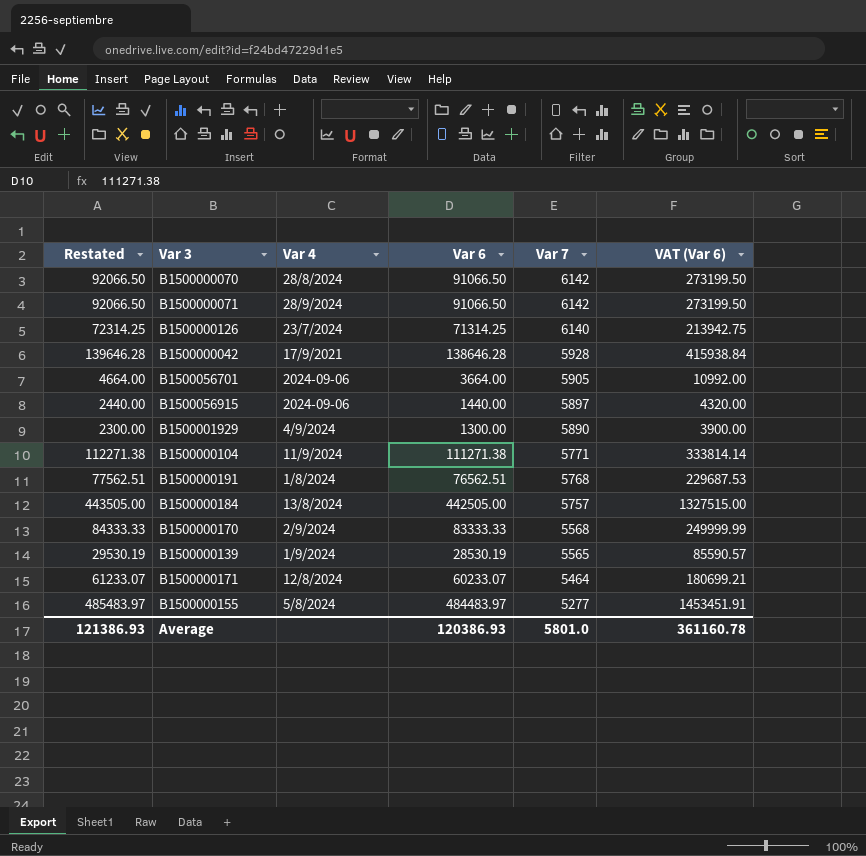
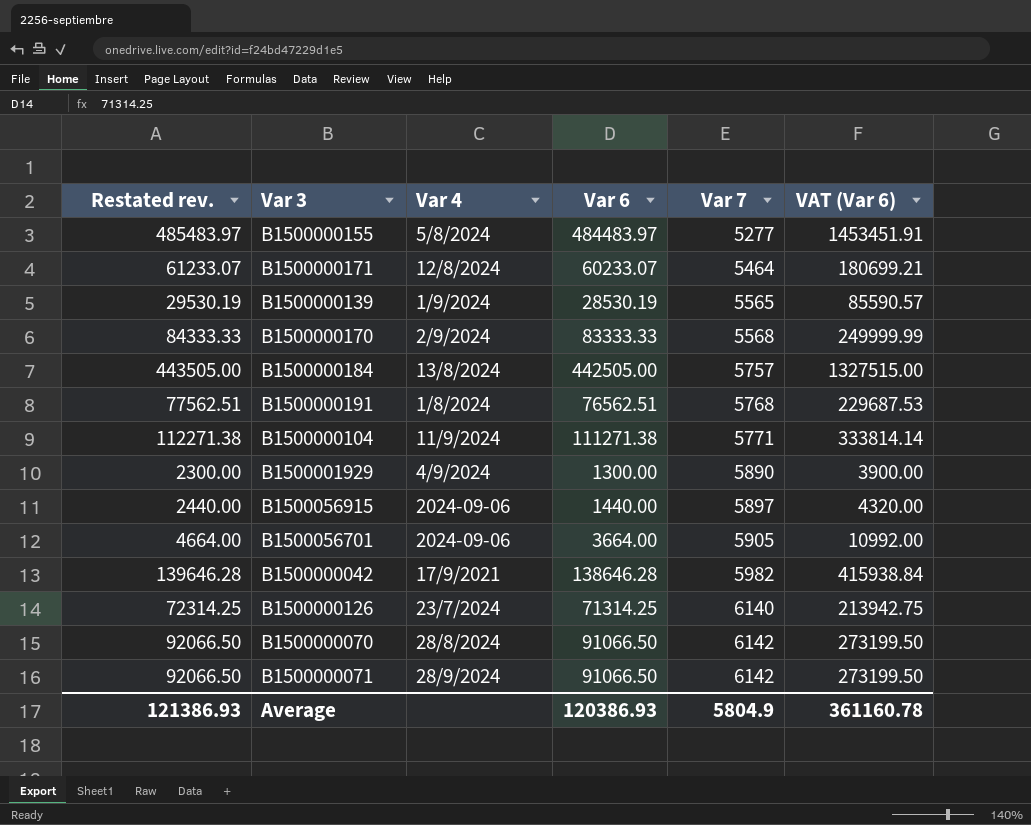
row order: Var 7 descending -> Var 7 ascending
column name: Restated -> Restated rev.
B1500000042 | Var 7: 5928 -> 5982
Average | Var 7: 5801.0 -> 5804.9

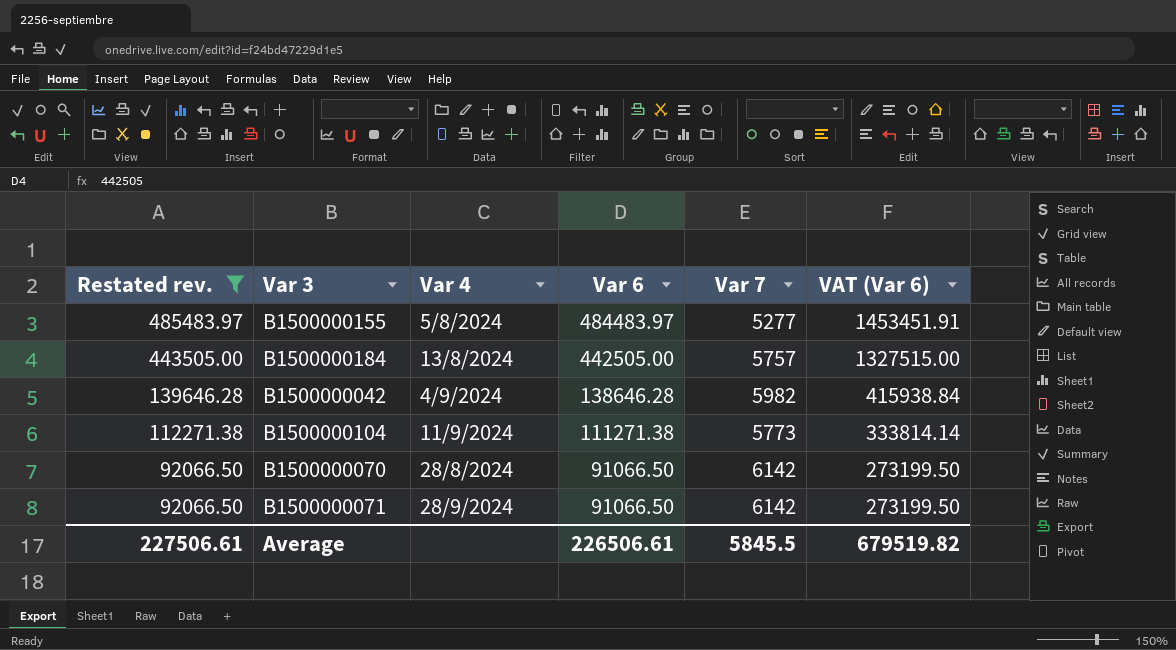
filter: none -> Restated rev. >= 92066.50
row order: Var 7 ascending -> Restated rev. descending
B1500000042 | Var 4: 17/9/2021 -> 4/9/2024
B1500000104 | Var 7: 5771 -> 5773
Average | Restated rev.: 121386.93 -> 227506.61
Average | Var 6: 120386.93 -> 226506.61
Average | Var 7: 5804.9 -> 5845.5
Average | VAT (Var 6): 361160.78 -> 679519.82

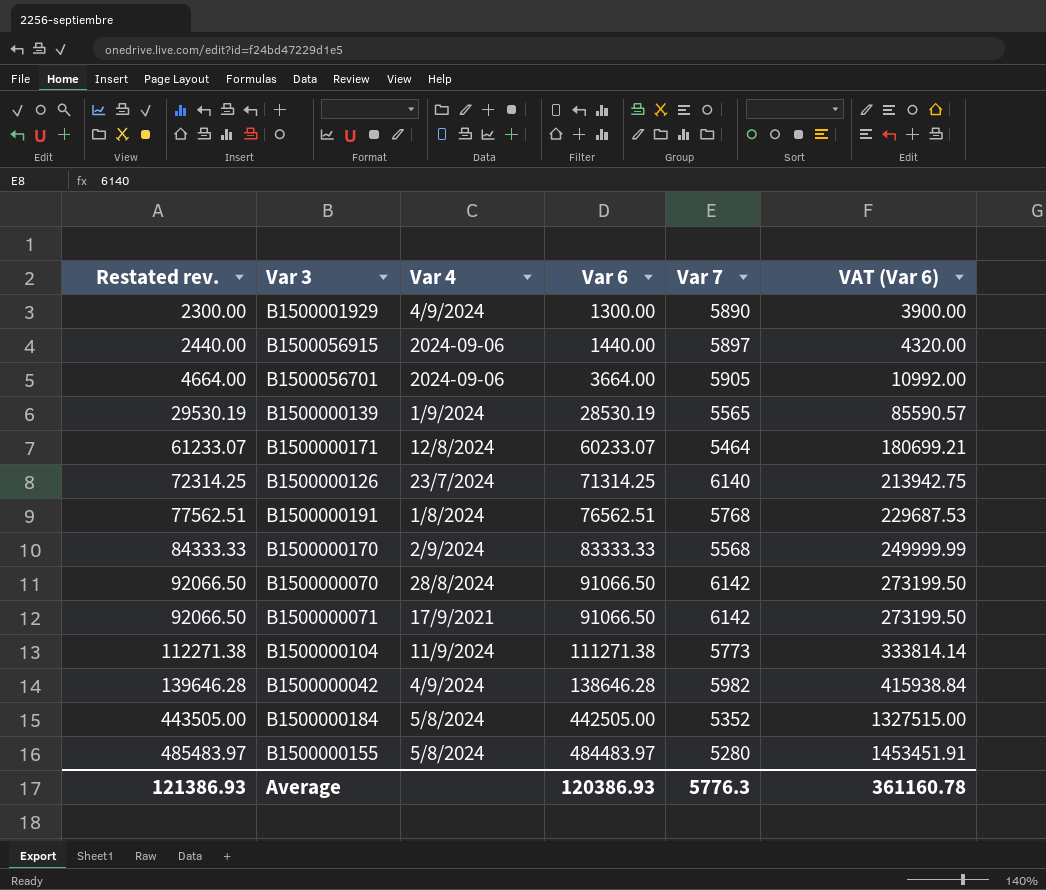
filter: Restated rev. >= 92066.50 -> none
row order: Restated rev. descending -> Restated rev. ascending
B1500000071 | Var 4: 28/9/2024 -> 17/9/2021
B1500000184 | Var 4: 13/8/2024 -> 5/8/2024
B1500000184 | Var 7: 5757 -> 5352
B1500000155 | Var 7: 5277 -> 5280
Average | Restated rev.: 227506.61 -> 121386.93
Average | Var 6: 226506.61 -> 120386.93
Average | Var 7: 5845.5 -> 5776.3
Average | VAT (Var 6): 679519.82 -> 361160.78

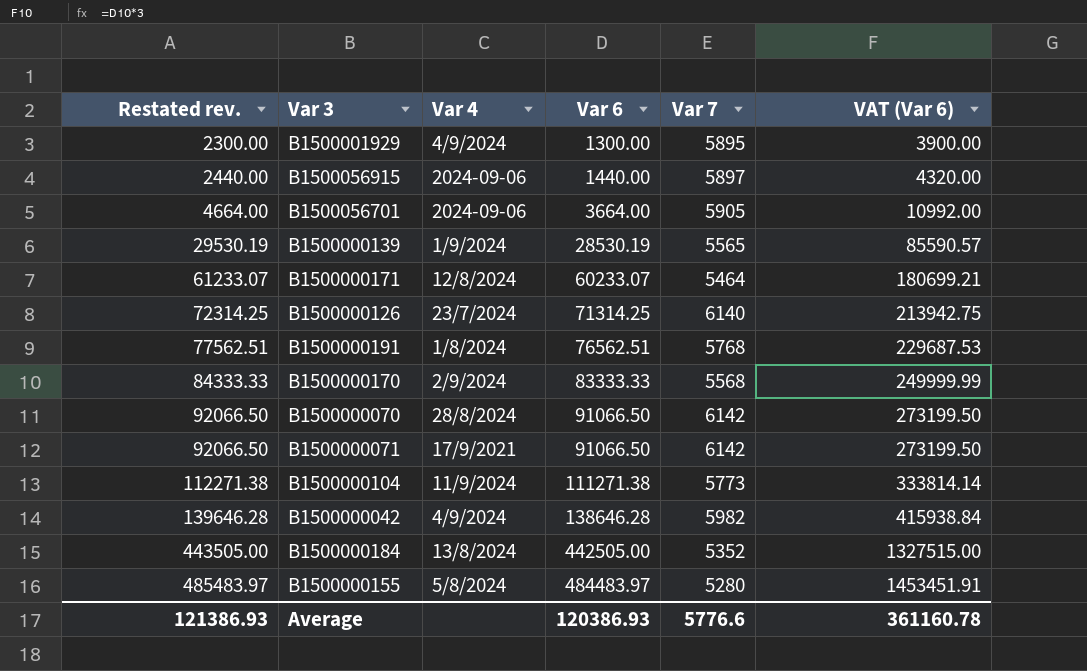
B1500001929 | Var 7: 5890 -> 5895
B1500000184 | Var 4: 5/8/2024 -> 13/8/2024
Average | Var 7: 5776.3 -> 5776.6

